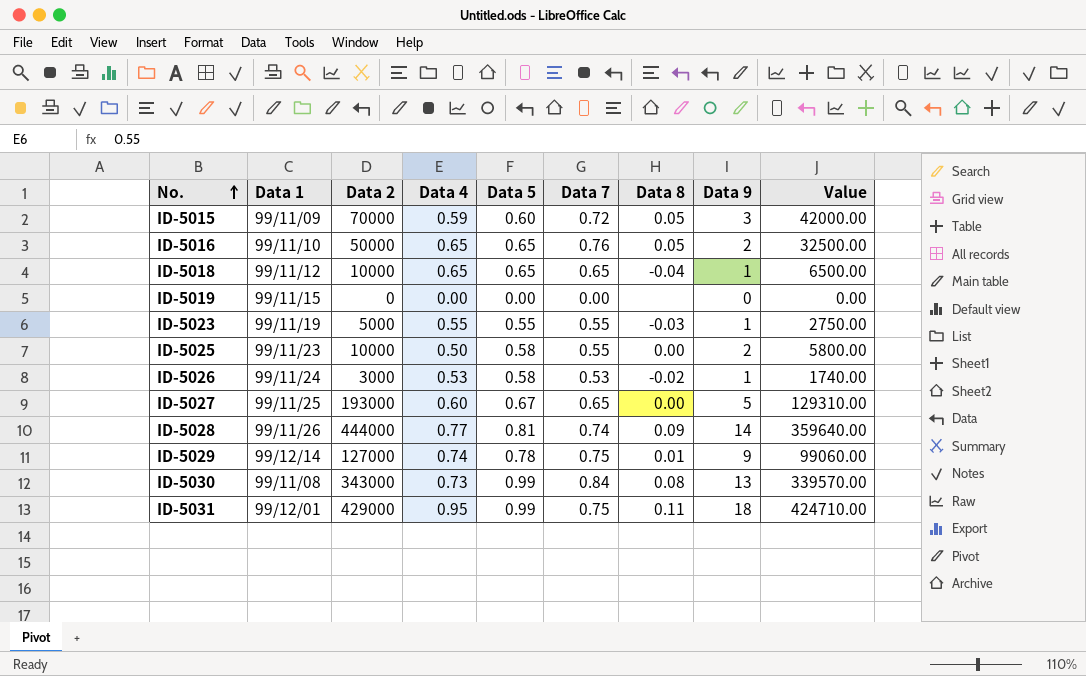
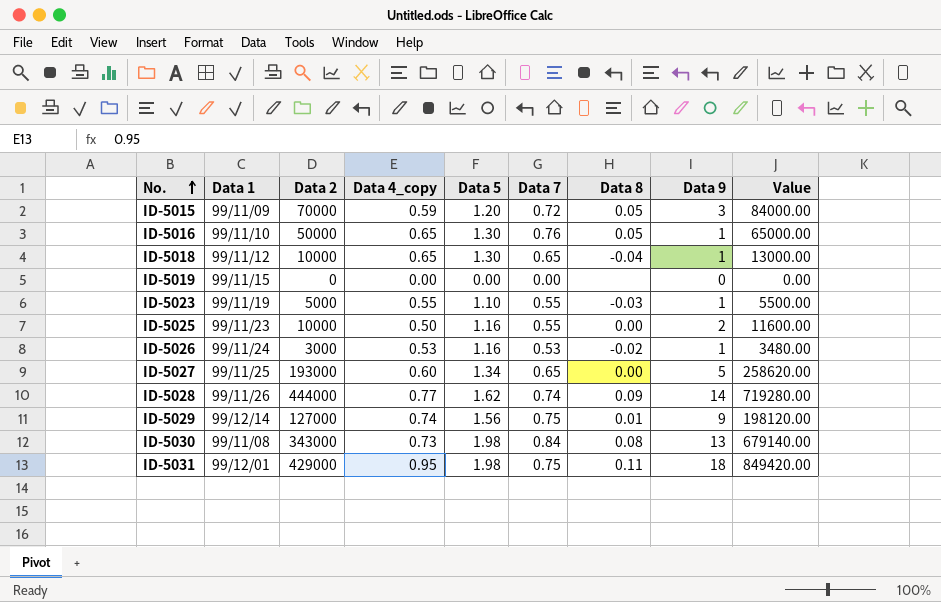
column name: Data 4 -> Data 4_copy
ID-5015 | Data 5: 0.60 -> 1.20
ID-5015 | Value: 42000.00 -> 84000.00
ID-5016 | Data 5: 0.65 -> 1.30
ID-5016 | Data 9: 2 -> 1
ID-5016 | Value: 32500.00 -> 65000.00
ID-5018 | Data 5: 0.65 -> 1.30
ID-5018 | Value: 6500.00 -> 13000.00
ID-5023 | Data 5: 0.55 -> 1.10
ID-5023 | Value: 2750.00 -> 5500.00
ID-5025 | Data 5: 0.58 -> 1.16
ID-5025 | Value: 5800.00 -> 11600.00
ID-5026 | Data 5: 0.58 -> 1.16
ID-5026 | Value: 1740.00 -> 3480.00
ID-5027 | Data 5: 0.67 -> 1.34
ID-5027 | Value: 129310.00 -> 258620.00
ID-5028 | Data 5: 0.81 -> 1.62
ID-5028 | Value: 359640.00 -> 719280.00
ID-5029 | Data 5: 0.78 -> 1.56
ID-5029 | Value: 99060.00 -> 198120.00
ID-5030 | Data 5: 0.99 -> 1.98
ID-5030 | Value: 339570.00 -> 679140.00
ID-5031 | Data 5: 0.99 -> 1.98
ID-5031 | Value: 424710.00 -> 849420.00

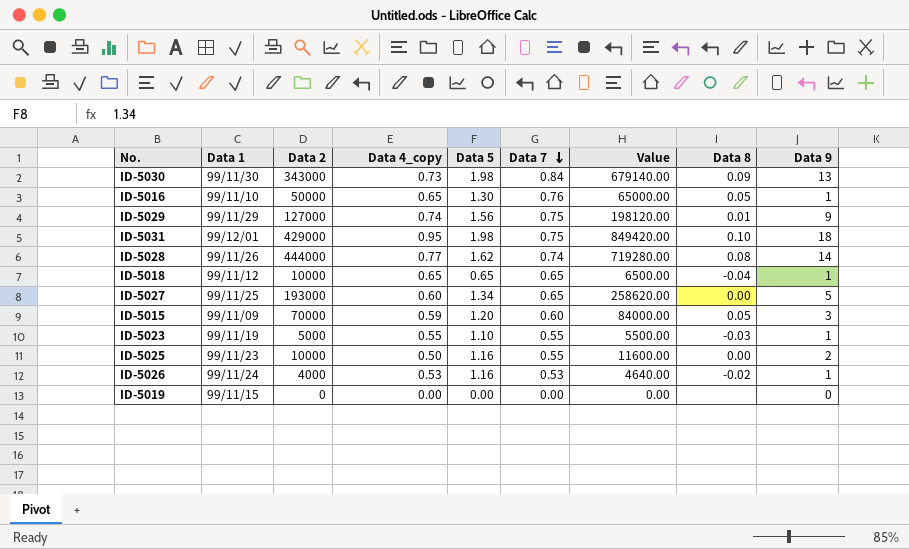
row order: No. ascending -> Data 7 descending
column Value | position: 9 -> 7
ID-5030 | Data 1: 99/11/08 -> 99/11/30
ID-5030 | Data 8: 0.08 -> 0.09
ID-5029 | Data 1: 99/12/14 -> 99/11/29
ID-5031 | Data 8: 0.11 -> 0.10
ID-5028 | Data 8: 0.09 -> 0.08
ID-5018 | Data 5: 1.30 -> 0.65
ID-5018 | Value: 13000.00 -> 6500.00
ID-5015 | Data 7: 0.72 -> 0.60
ID-5026 | Data 2: 3000 -> 4000
ID-5026 | Value: 3480.00 -> 4640.00

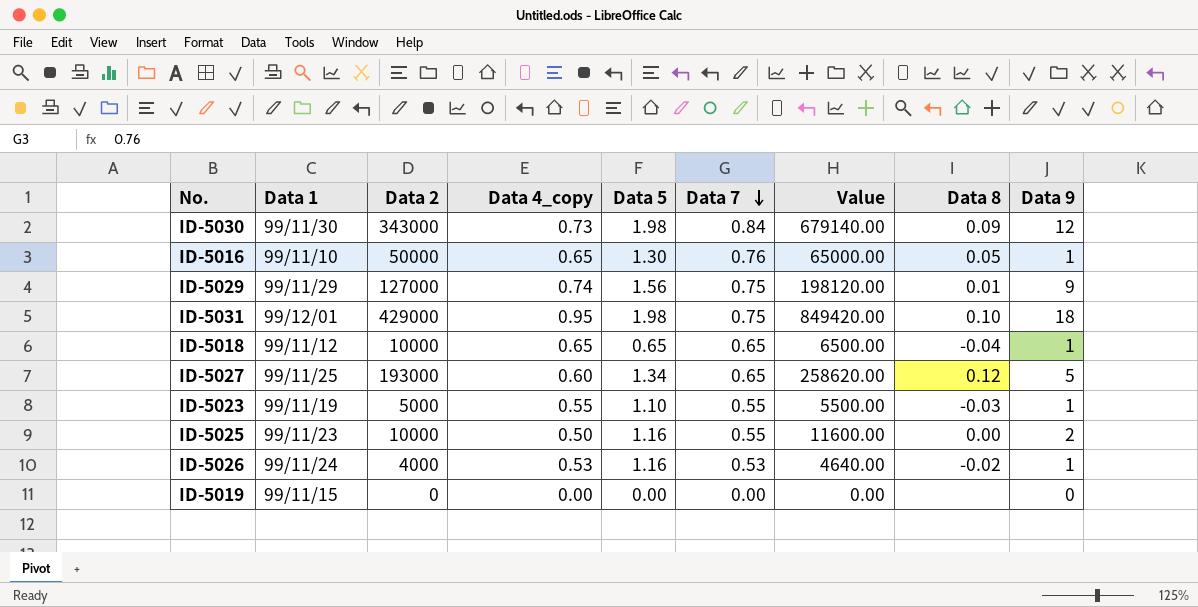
row ID-5028: 99/11/26 | 444000 | 0.77 | 1.62 | 0.74 | 719280.00 | 0.08 | 14 -> none
row ID-5015: 99/11/09 | 70000 | 0.59 | 1.20 | 0.60 | 84000.00 | 0.05 | 3 -> none
ID-5030 | Data 9: 13 -> 12
ID-5027 | Data 8: 0.00 -> 0.12

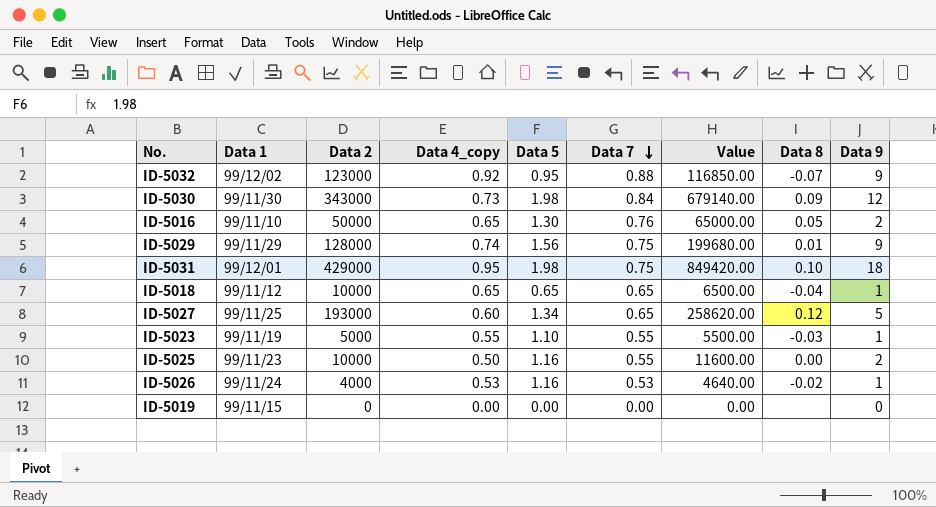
row ID-5032: none -> 99/12/02 | 123000 | 0.92 | 0.95 | 0.88 | 116850.00 | -0.07 | 9
ID-5016 | Data 9: 1 -> 2
ID-5029 | Data 2: 127000 -> 128000
ID-5029 | Value: 198120.00 -> 199680.00

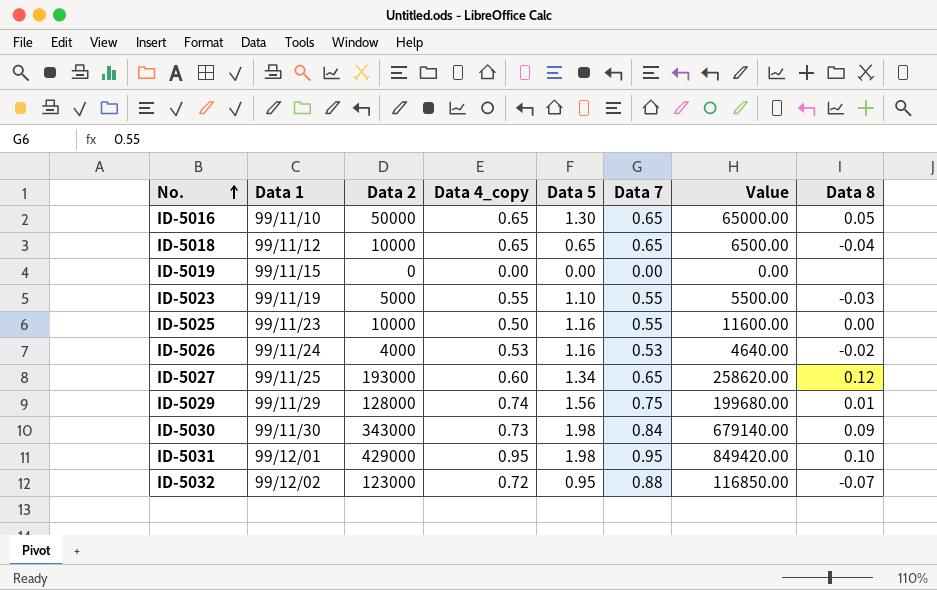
row order: Data 7 descending -> No. ascending
column Data 9 | position: 9 -> none
ID-5016 | Data 7: 0.76 -> 0.65
ID-5031 | Data 7: 0.75 -> 0.95
ID-5032 | Data 4_copy: 0.92 -> 0.72

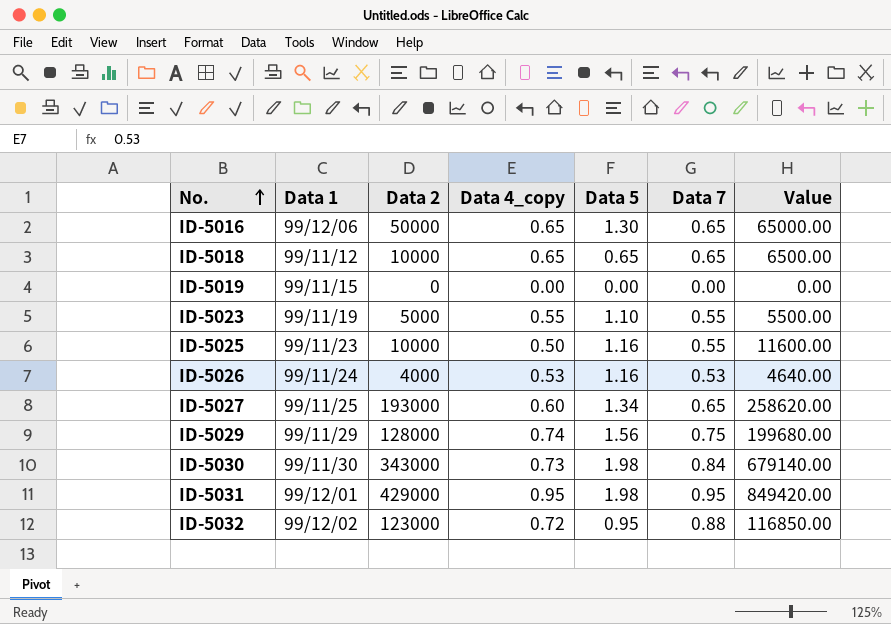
column Data 8 | position: 8 -> none
ID-5016 | Data 1: 99/11/10 -> 99/12/06

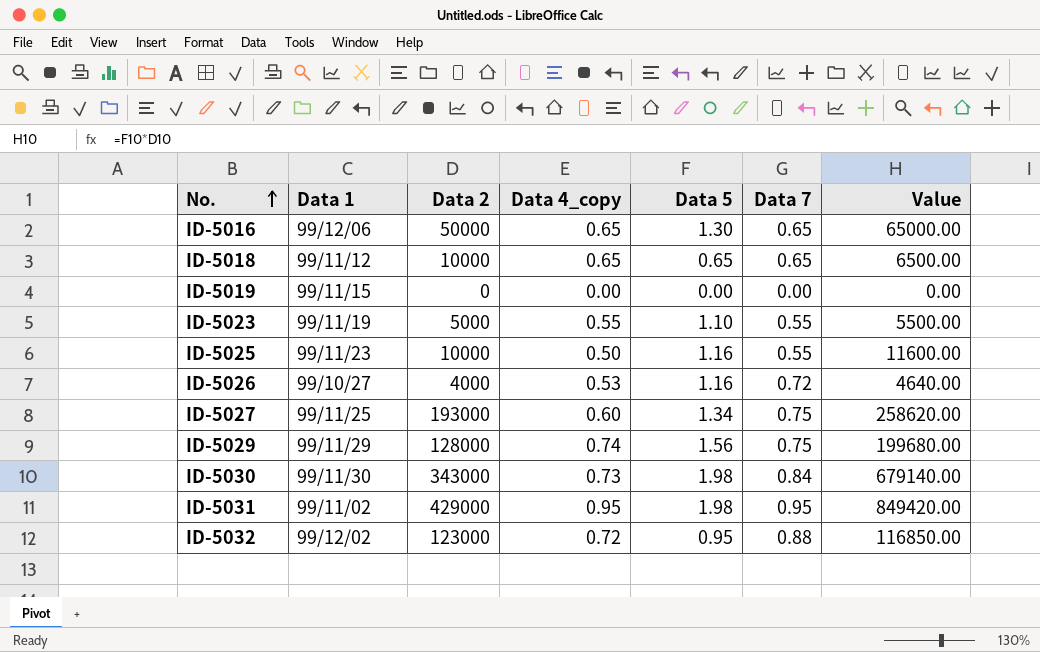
ID-5026 | Data 1: 99/11/24 -> 99/10/27
ID-5026 | Data 7: 0.53 -> 0.72
ID-5027 | Data 7: 0.65 -> 0.75
ID-5031 | Data 1: 99/12/01 -> 99/11/02

